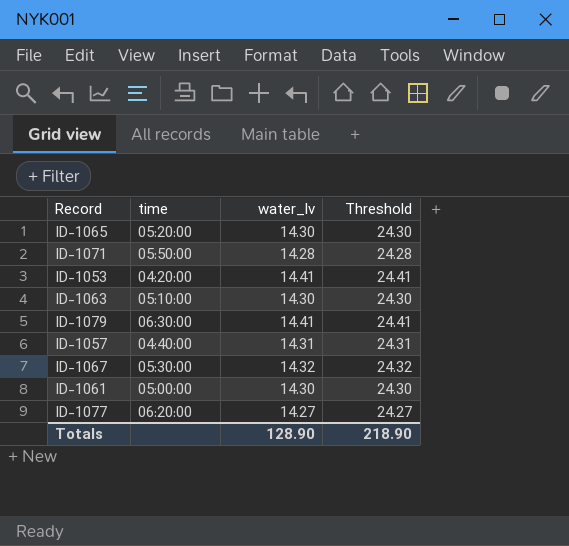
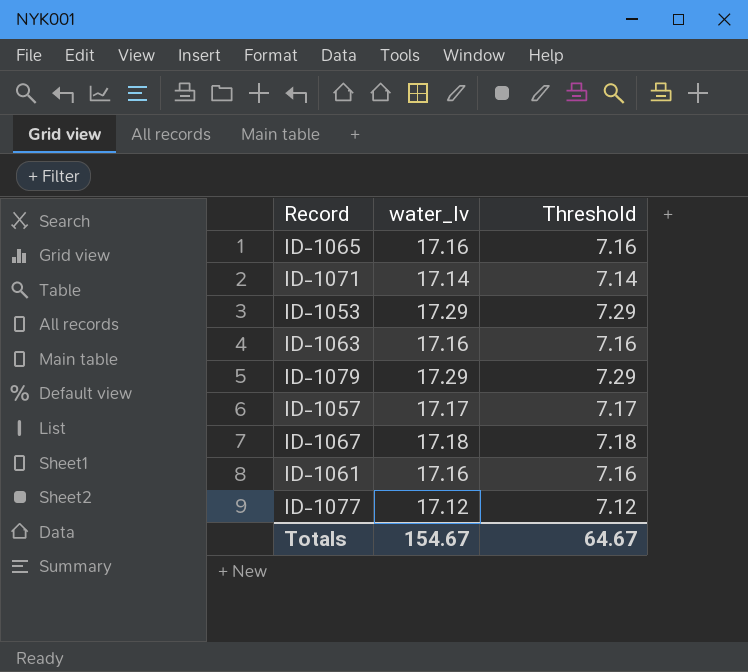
column time | position: 2 -> none
column Threshold | formula: [water_lv] + 10 -> [water_lv] - 10
ID-1065 | water_lv: 14.30 -> 17.16
ID-1071 | water_lv: 14.28 -> 17.14
ID-1053 | water_lv: 14.41 -> 17.29
ID-1063 | water_lv: 14.30 -> 17.16
ID-1079 | water_lv: 14.41 -> 17.29
ID-1057 | water_lv: 14.31 -> 17.17
ID-1067 | water_lv: 14.32 -> 17.18
ID-1061 | water_lv: 14.30 -> 17.16
ID-1077 | water_lv: 14.27 -> 17.12
Totals | water_lv: 128.90 -> 154.67
Totals | Threshold: 218.90 -> 64.67

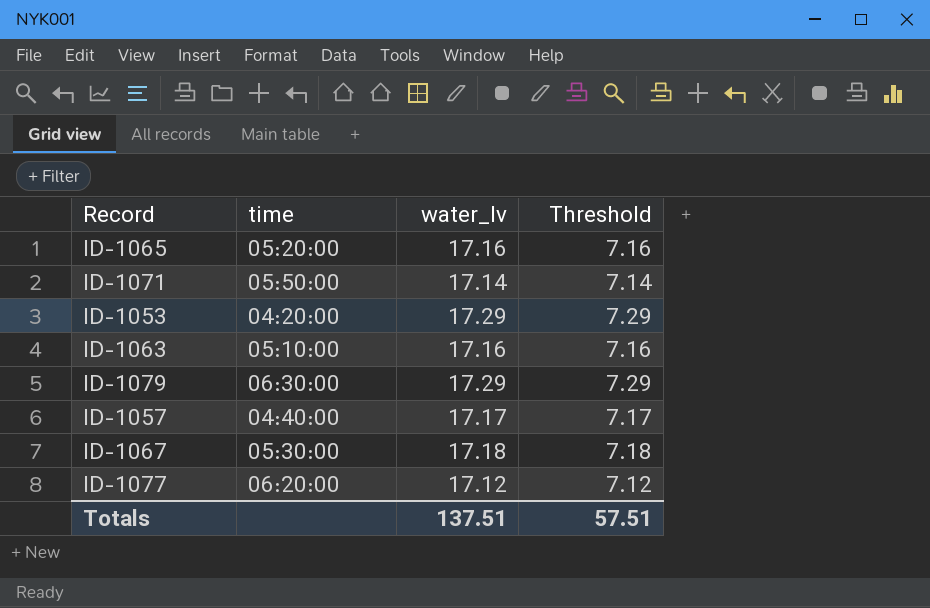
column time | position: none -> 2
row ID-1061: 17.16 | 7.16 -> none
Totals | water_lv: 154.67 -> 137.51
Totals | Threshold: 64.67 -> 57.51

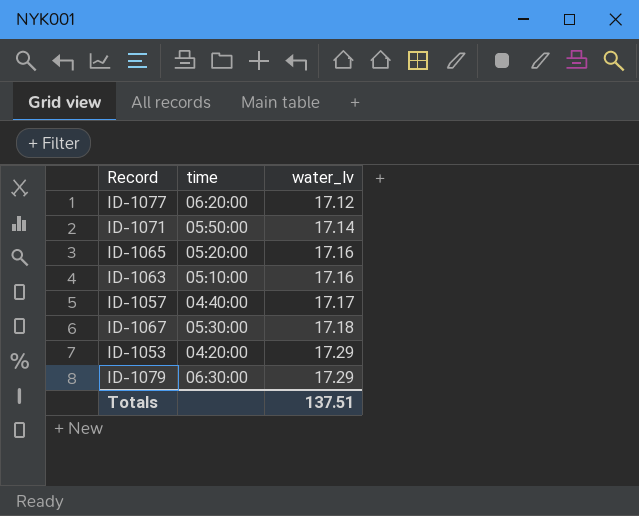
row order: none -> water_lv ascending
column Threshold | formula: [water_lv] - 10 -> none

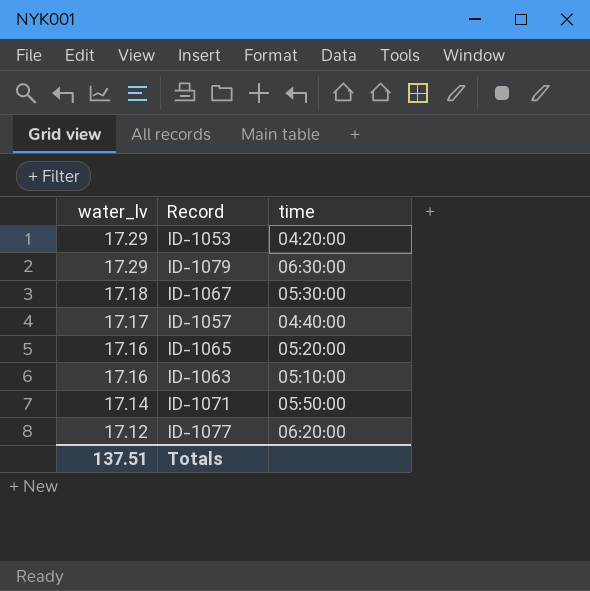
row order: water_lv ascending -> water_lv descending
column water_lv | position: 3 -> 1

